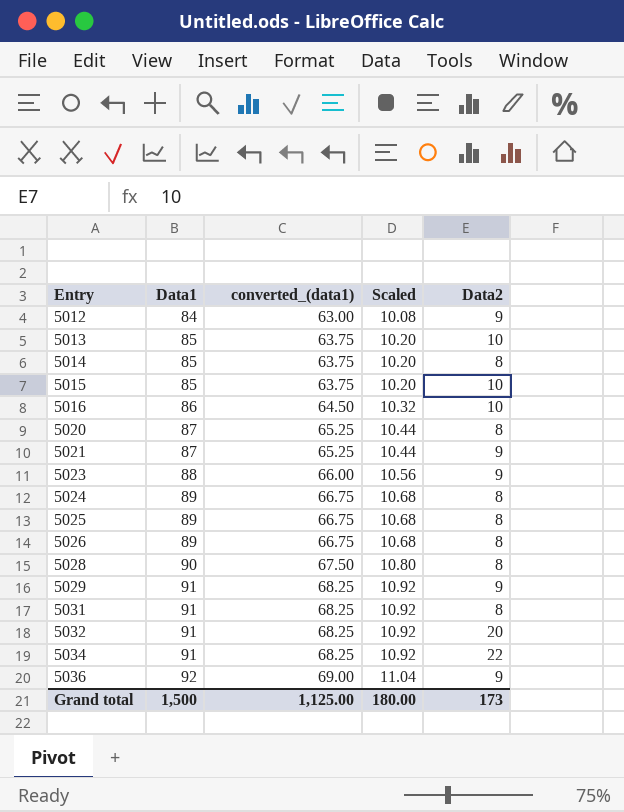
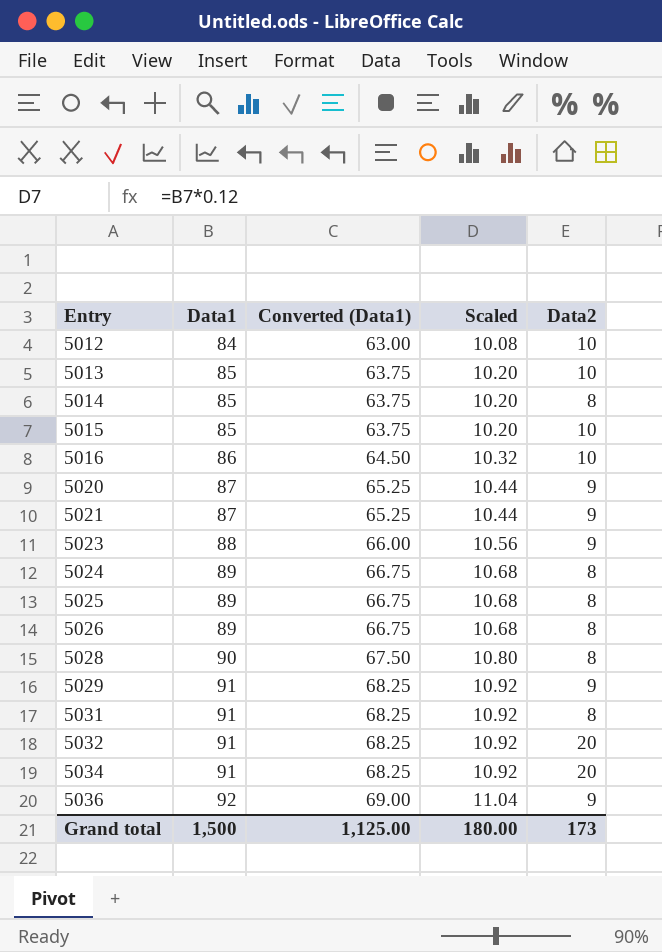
column name: converted_(data1) -> Converted (Data1)
5012 | Data2: 9 -> 10
5020 | Data2: 8 -> 9
5034 | Data2: 22 -> 20

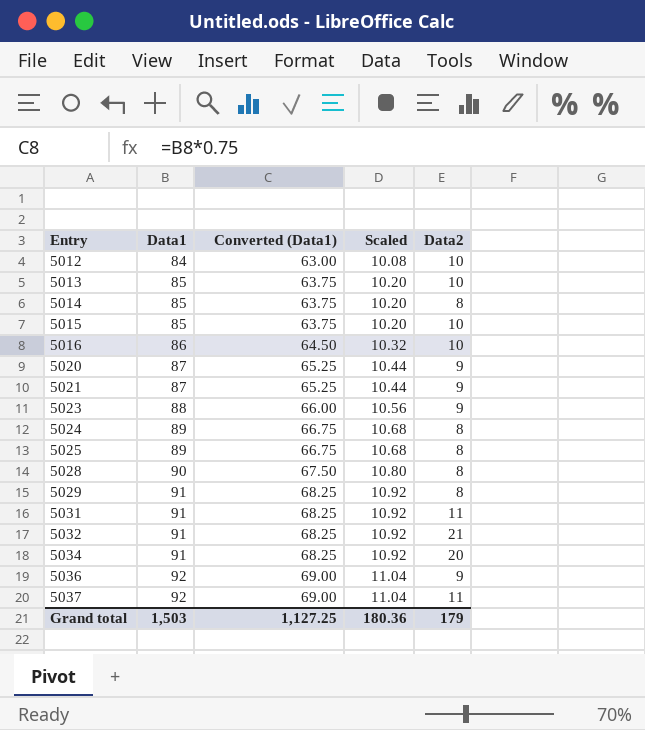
row 5026: 89 | 66.75 | 10.68 | 8 -> none
5029 | Data2: 9 -> 8
5031 | Data2: 8 -> 11
5032 | Data2: 20 -> 21
row 5037: none -> 92 | 69.00 | 11.04 | 11
Grand total | Data1: 1,500 -> 1,503
Grand total | Converted (Data1): 1,125.00 -> 1,127.25
Grand total | Scaled: 180.00 -> 180.36
Grand total | Data2: 173 -> 179

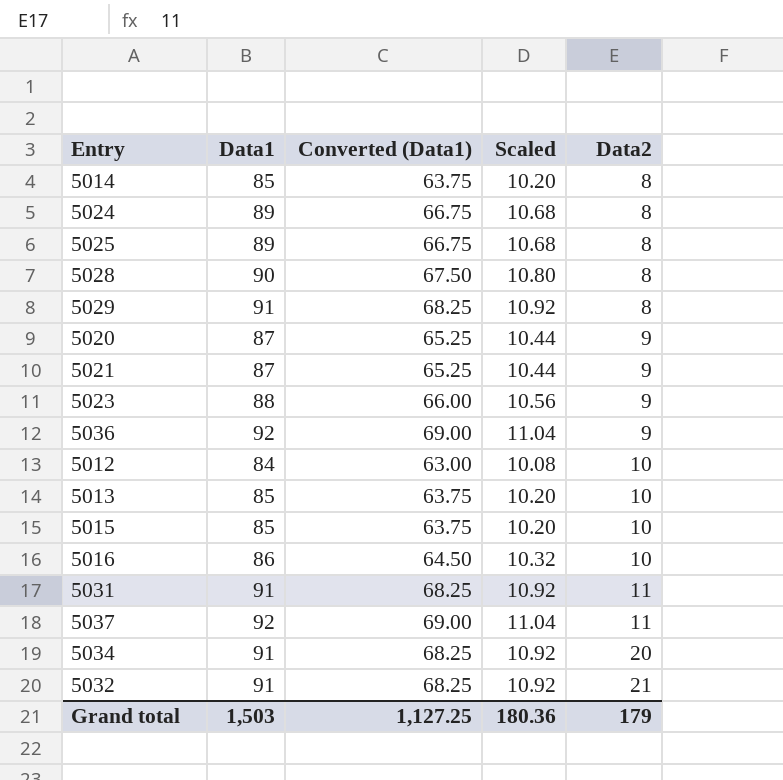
row order: Entry ascending -> Data2 ascending

